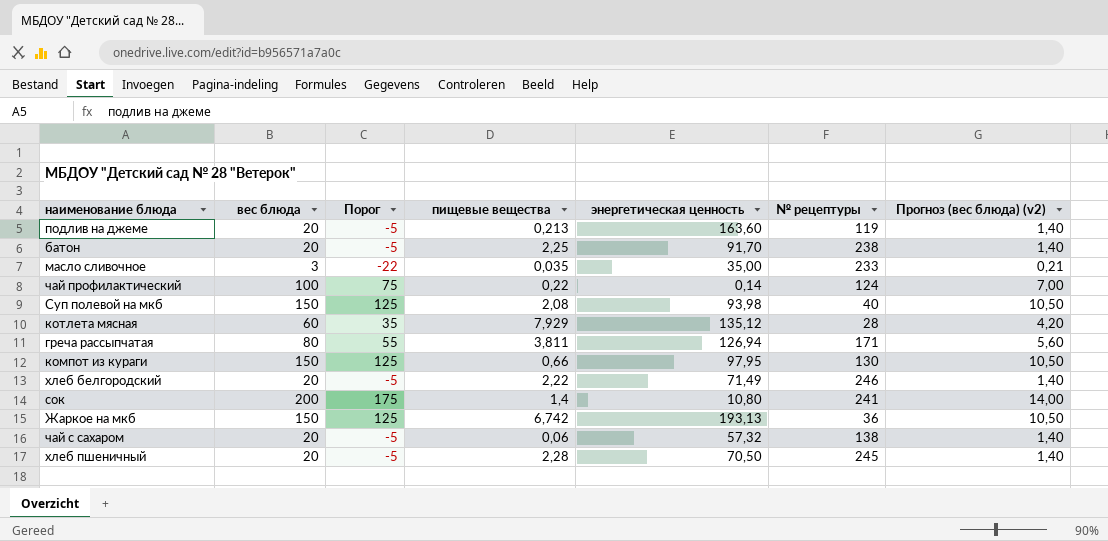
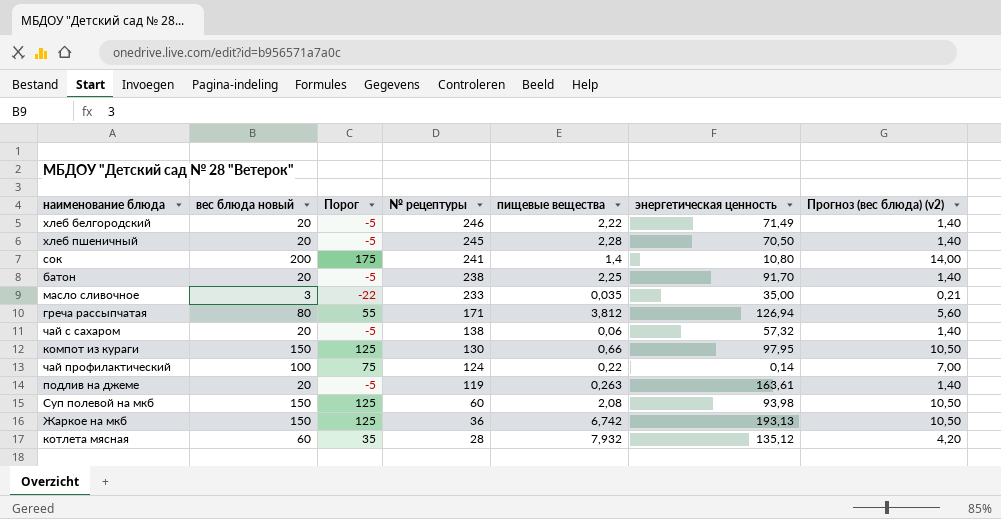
row order: none -> № рецептуры descending
column name: вес блюда -> вес блюда новый
column № рецептуры | position: 6 -> 4
греча рассыпчатая | пищевые вещества: 3,811 -> 3,812
подлив на джеме | пищевые вещества: 0,213 -> 0,263
подлив на джеме | энергетическая ценность: 163,60 -> 163,61
Суп полевой на мкб | № рецептуры: 40 -> 60
котлета мясная | пищевые вещества: 7,929 -> 7,932

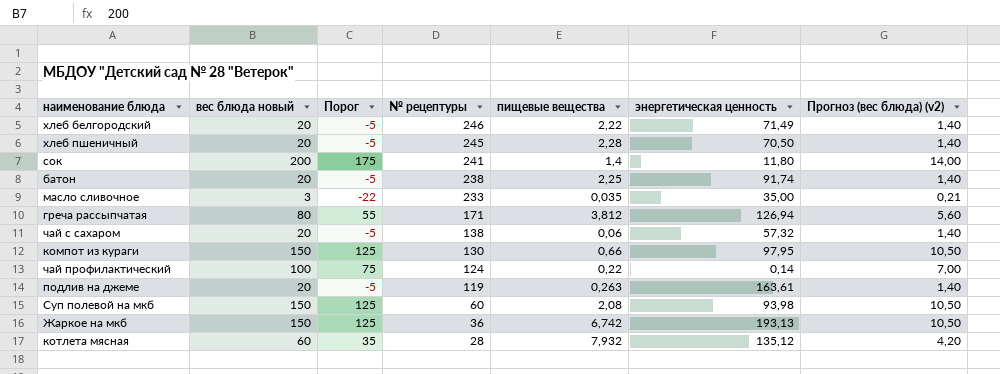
сок | энергетическая ценность: 10,80 -> 11,80
батон | энергетическая ценность: 91,70 -> 91,74

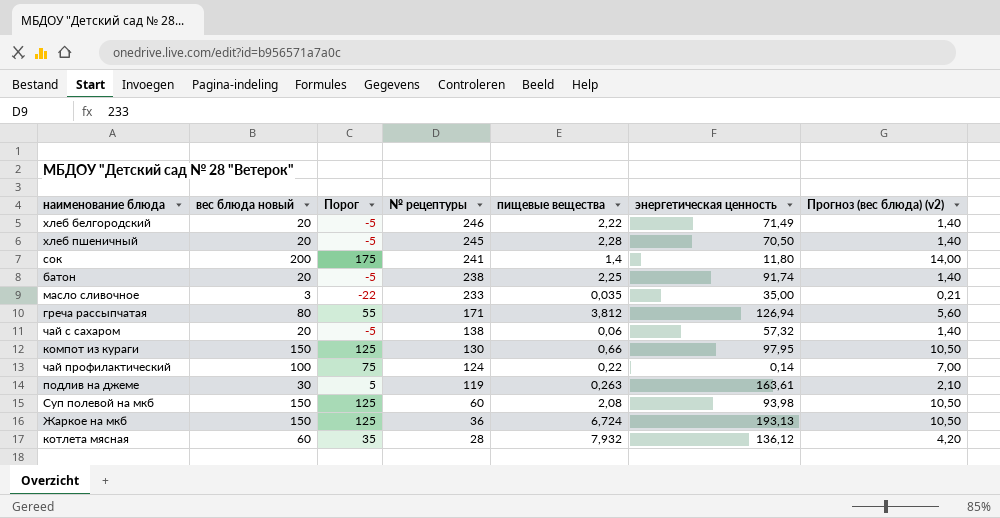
подлив на джеме | вес блюда новый: 20 -> 30
подлив на джеме | Порог: -5 -> 5
подлив на джеме | Прогноз (вес блюда) (v2): 1,40 -> 2,10
Жаркое на мкб | пищевые вещества: 6,742 -> 6,724
котлета мясная | энергетическая ценность: 135,12 -> 136,12

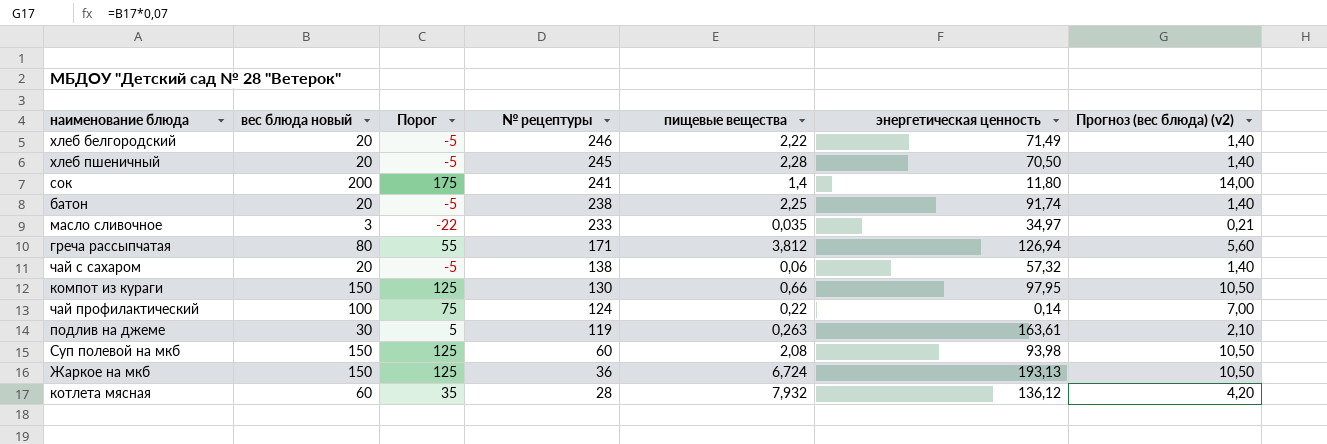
масло сливочное | энергетическая ценность: 35,00 -> 34,97

